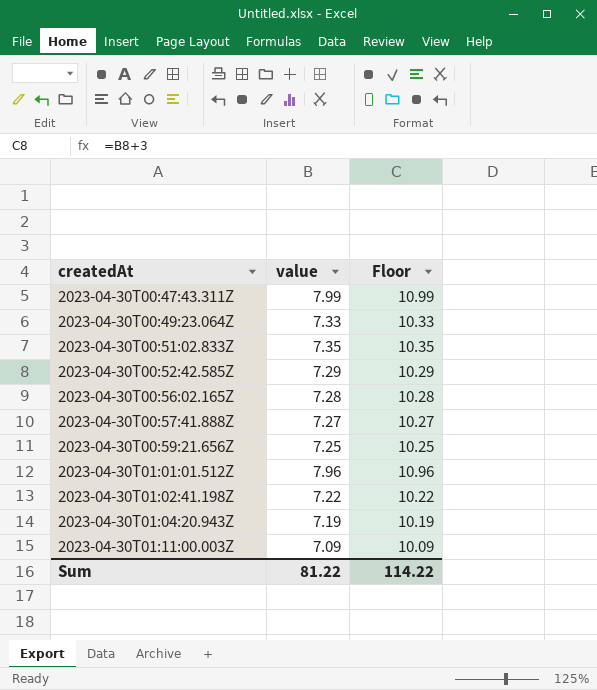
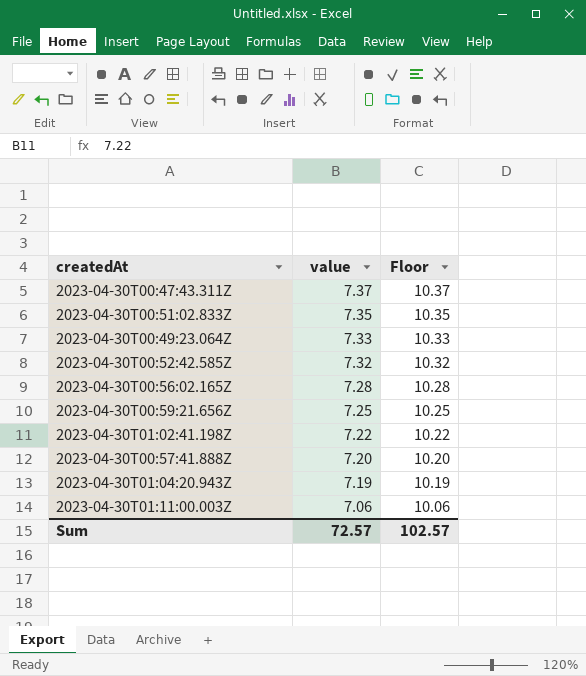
row order: createdAt ascending -> value descending
row 2023-04-30T01:01:01.512Z: 7.96 | 10.96 -> none
2023-04-30T00:47:43.311Z | value: 7.99 -> 7.37
2023-04-30T00:47:43.311Z | Floor: 10.99 -> 10.37
2023-04-30T00:52:42.585Z | value: 7.29 -> 7.32
2023-04-30T00:52:42.585Z | Floor: 10.29 -> 10.32
2023-04-30T00:57:41.888Z | value: 7.27 -> 7.20
2023-04-30T00:57:41.888Z | Floor: 10.27 -> 10.20
2023-04-30T01:11:00.003Z | value: 7.09 -> 7.06
2023-04-30T01:11:00.003Z | Floor: 10.09 -> 10.06
Sum | value: 81.22 -> 72.57
Sum | Floor: 114.22 -> 102.57

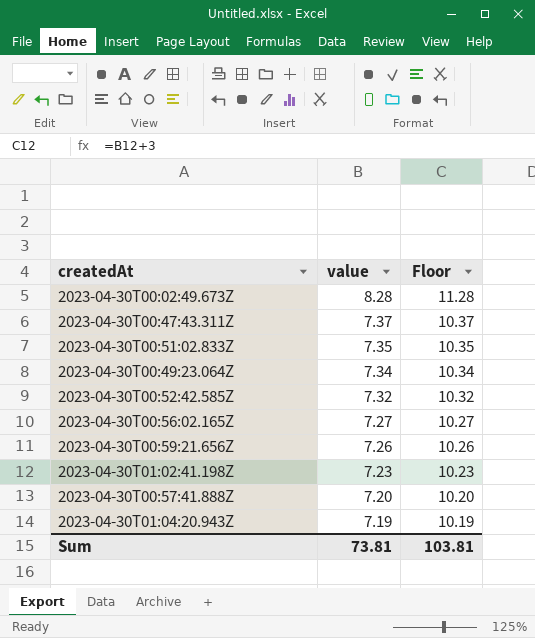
row 2023-04-30T01:11:00.003Z: 7.06 | 10.06 -> none
row 2023-04-30T00:02:49.673Z: none -> 8.28 | 11.28
2023-04-30T00:49:23.064Z | value: 7.33 -> 7.34
2023-04-30T00:49:23.064Z | Floor: 10.33 -> 10.34
2023-04-30T00:56:02.165Z | value: 7.28 -> 7.27
2023-04-30T00:56:02.165Z | Floor: 10.28 -> 10.27
2023-04-30T00:59:21.656Z | value: 7.25 -> 7.26
2023-04-30T00:59:21.656Z | Floor: 10.25 -> 10.26
2023-04-30T01:02:41.198Z | value: 7.22 -> 7.23
2023-04-30T01:02:41.198Z | Floor: 10.22 -> 10.23
Sum | value: 72.57 -> 73.81
Sum | Floor: 102.57 -> 103.81

